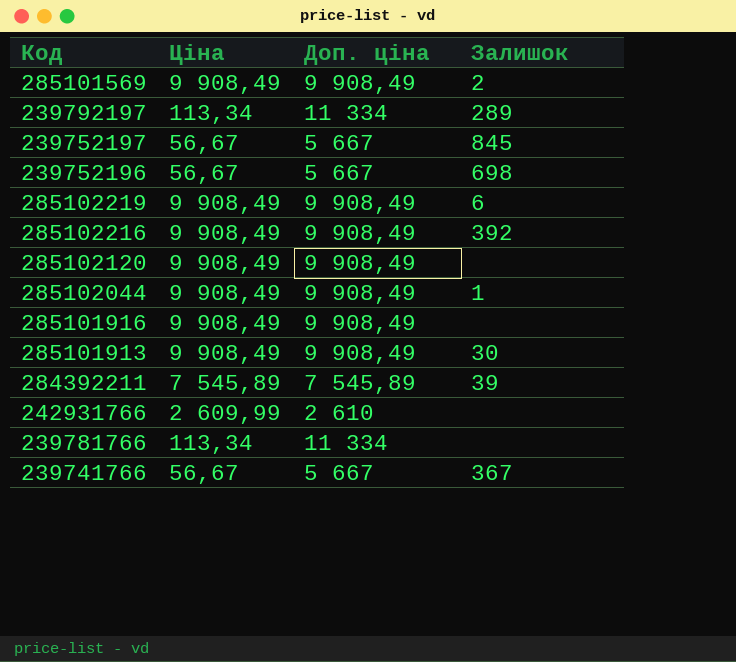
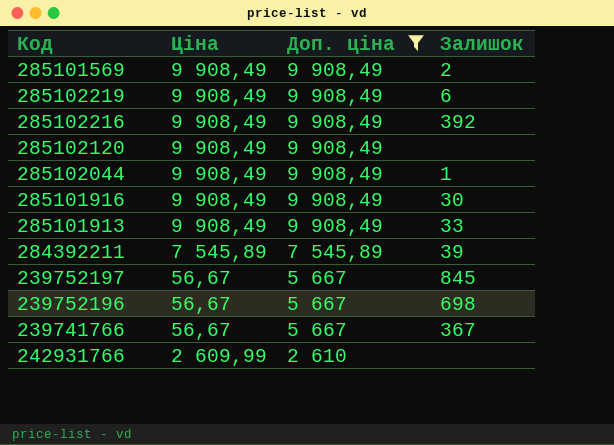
filter: none -> Доп. ціна != 11 334
row order: none -> Доп. ціна descending
285101916 | Залишок: none -> 30
285101913 | Залишок: 30 -> 33

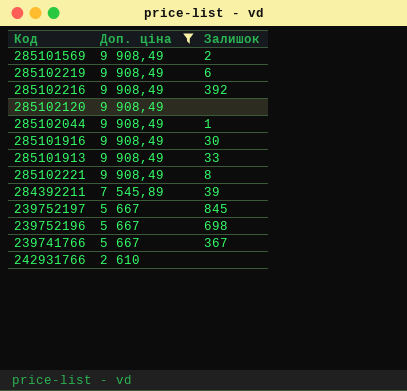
column Ціна | position: 2 -> none
row 285102221: none -> 9 908,49 | 8

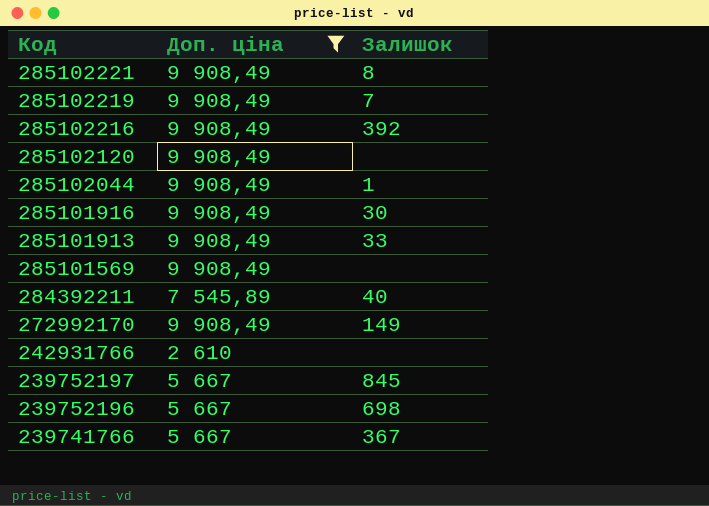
row order: Доп. ціна descending -> Код descending
285102219 | Залишок: 6 -> 7
285101569 | Залишок: 2 -> none
284392211 | Залишок: 39 -> 40
row 272992170: none -> 9 908,49 | 149

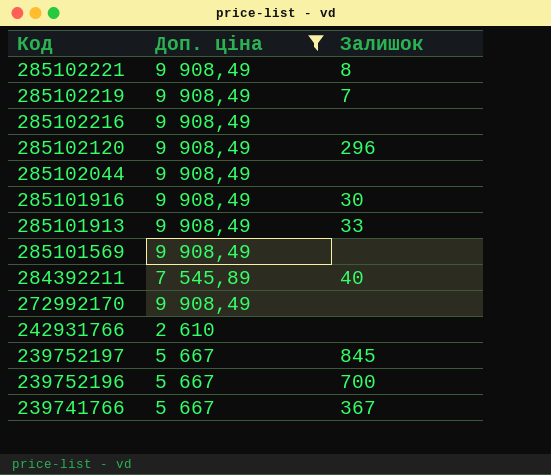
285102216 | Залишок: 392 -> none
285102120 | Залишок: none -> 296
285102044 | Залишок: 1 -> none
272992170 | Залишок: 149 -> none
239752196 | Залишок: 698 -> 700

